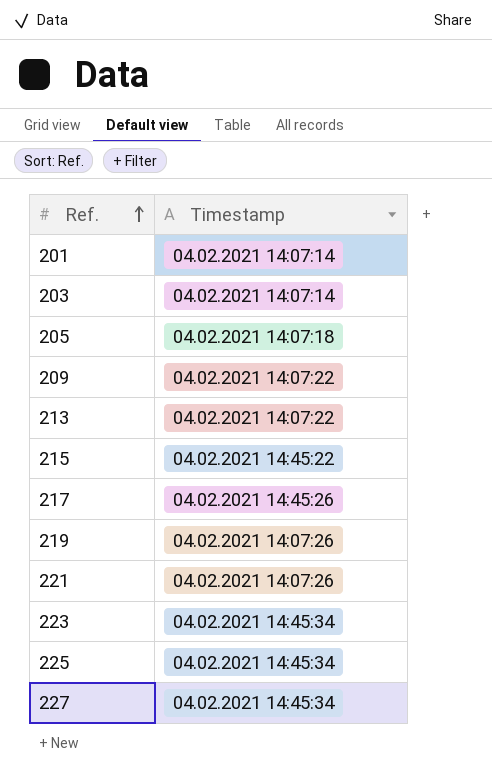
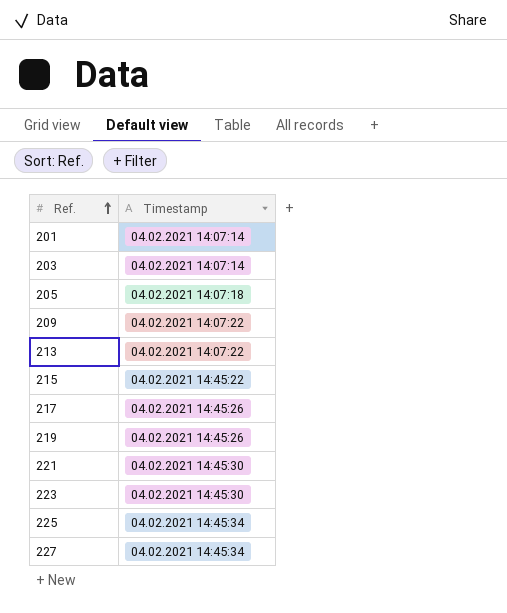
219 | Timestamp: 04.02.2021 14:07:26 -> 04.02.2021 14:45:26
221 | Timestamp: 04.02.2021 14:07:26 -> 04.02.2021 14:45:30
223 | Timestamp: 04.02.2021 14:45:34 -> 04.02.2021 14:45:30

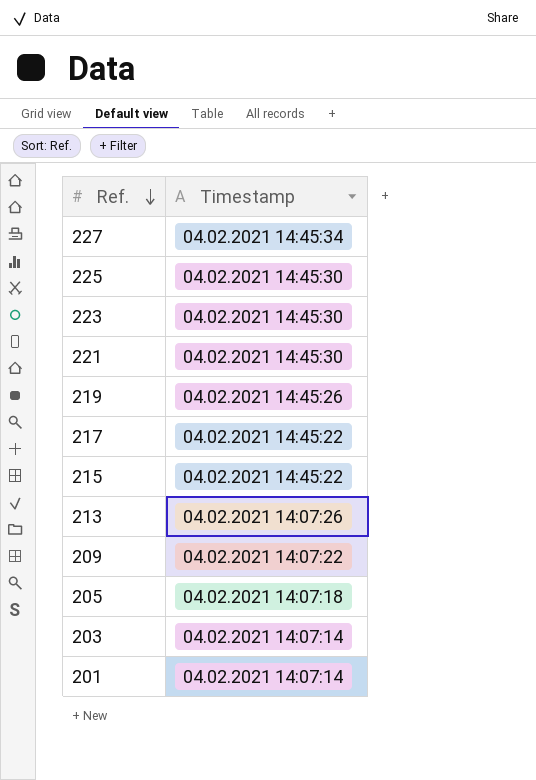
row order: Ref. ascending -> Ref. descending
225 | Timestamp: 04.02.2021 14:45:34 -> 04.02.2021 14:45:30
217 | Timestamp: 04.02.2021 14:45:26 -> 04.02.2021 14:45:22
213 | Timestamp: 04.02.2021 14:07:22 -> 04.02.2021 14:07:26

